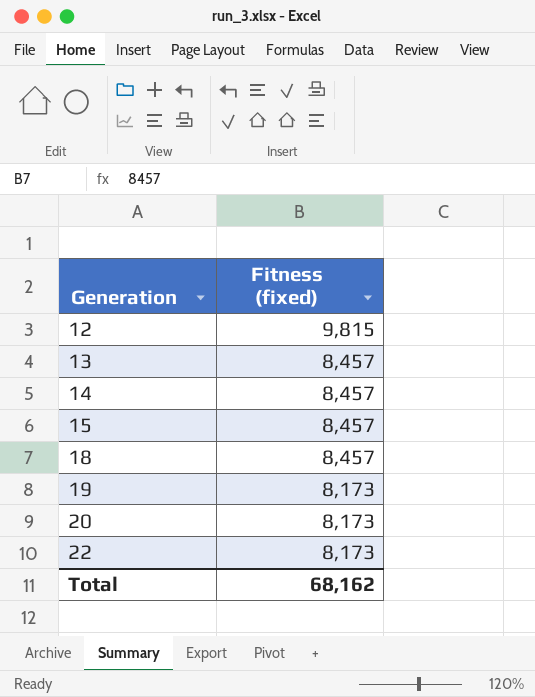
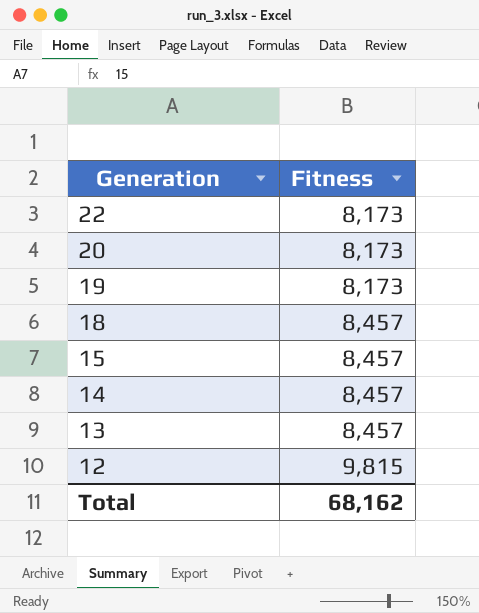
row order: Generation ascending -> Generation descending
column name: Fitness (fixed) -> Fitness

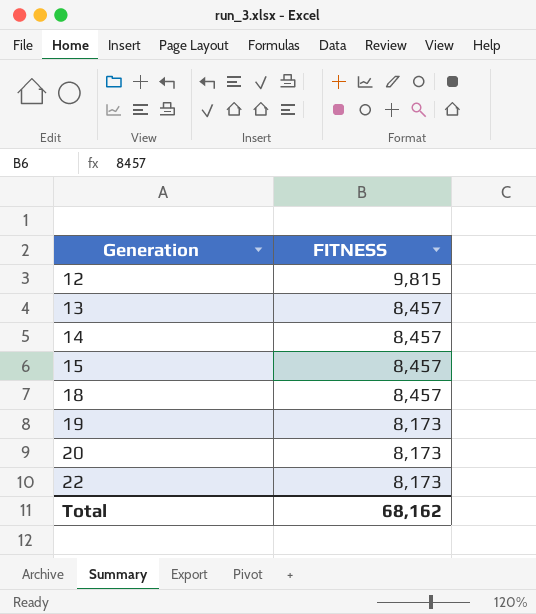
row order: Generation descending -> Generation ascending
column name: Fitness -> FITNESS

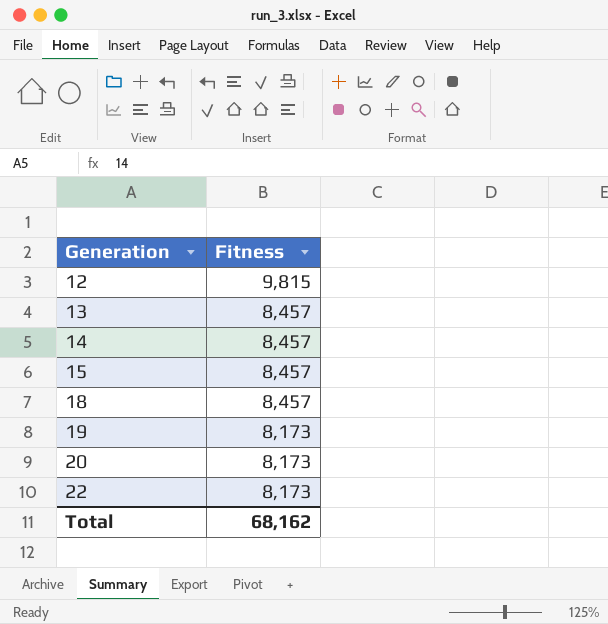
column name: FITNESS -> Fitness

